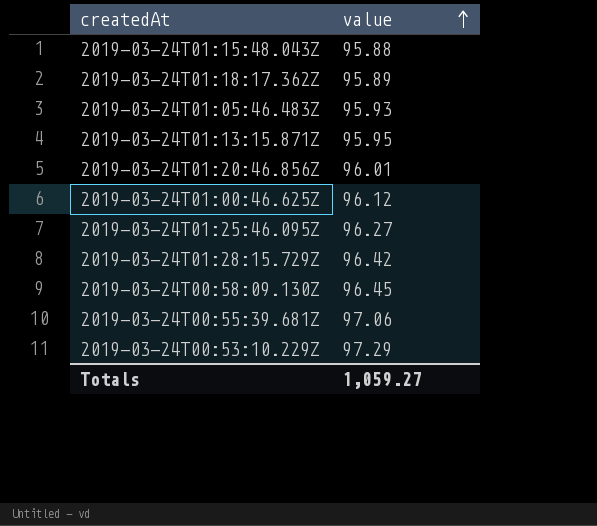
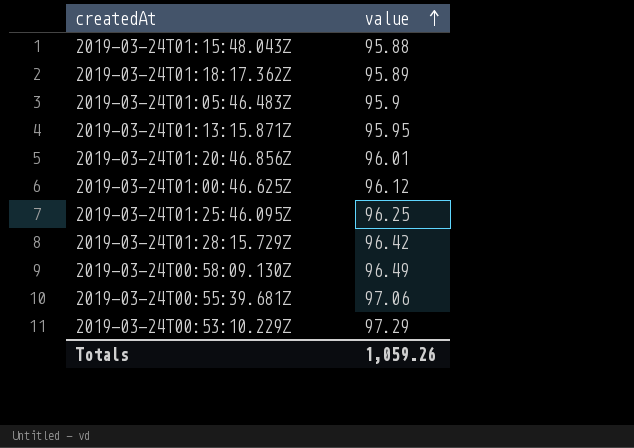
2019-03-24T01:05:46.483Z | value: 95.93 -> 95.9
2019-03-24T01:25:46.095Z | value: 96.27 -> 96.25
2019-03-24T00:58:09.130Z | value: 96.45 -> 96.49
Totals | value: 1,059.27 -> 1,059.26

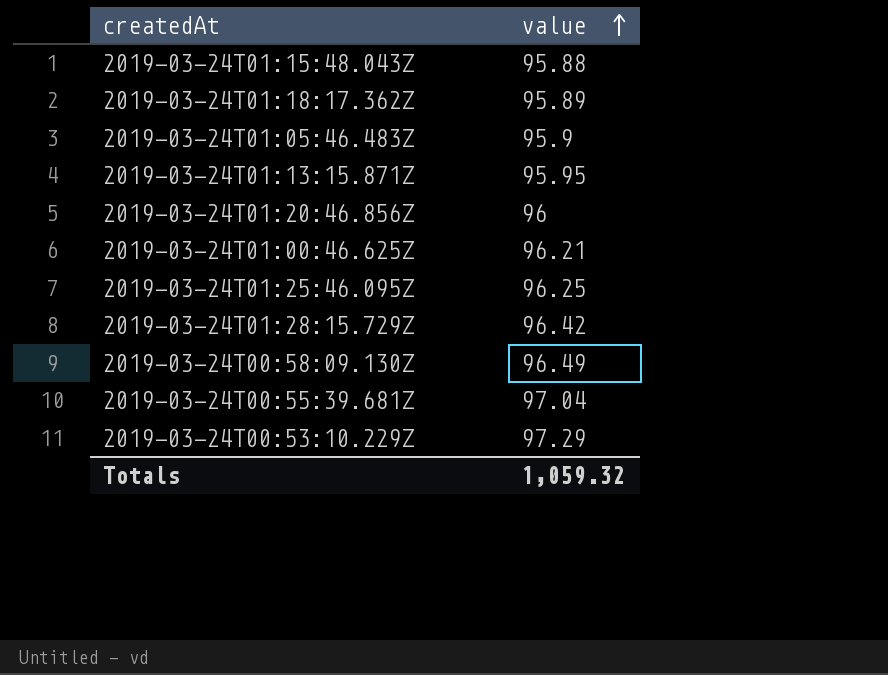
2019-03-24T01:20:46.856Z | value: 96.01 -> 96
2019-03-24T01:00:46.625Z | value: 96.12 -> 96.21
2019-03-24T00:55:39.681Z | value: 97.06 -> 97.04
Totals | value: 1,059.26 -> 1,059.32

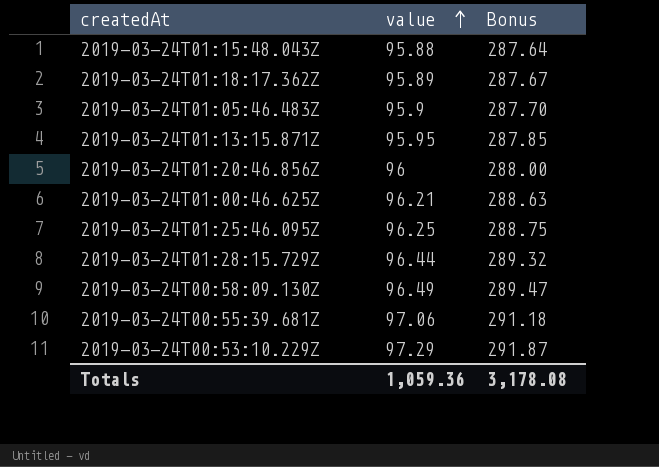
column Bonus | formula: none -> [value] * 3
2019-03-24T01:28:15.729Z | value: 96.42 -> 96.44
2019-03-24T00:55:39.681Z | value: 97.04 -> 97.06
Totals | value: 1,059.32 -> 1,059.36

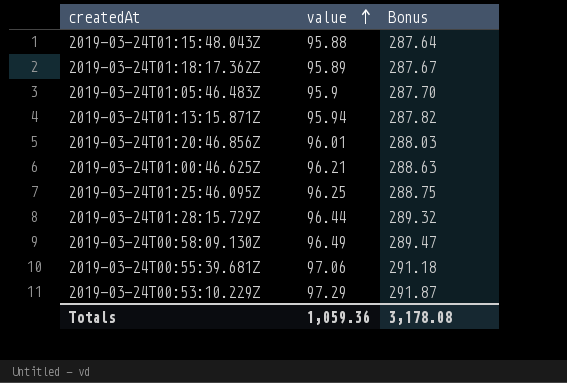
2019-03-24T01:13:15.871Z | value: 95.95 -> 95.94
2019-03-24T01:13:15.871Z | Bonus: 287.85 -> 287.82
2019-03-24T01:20:46.856Z | value: 96 -> 96.01
2019-03-24T01:20:46.856Z | Bonus: 288.00 -> 288.03

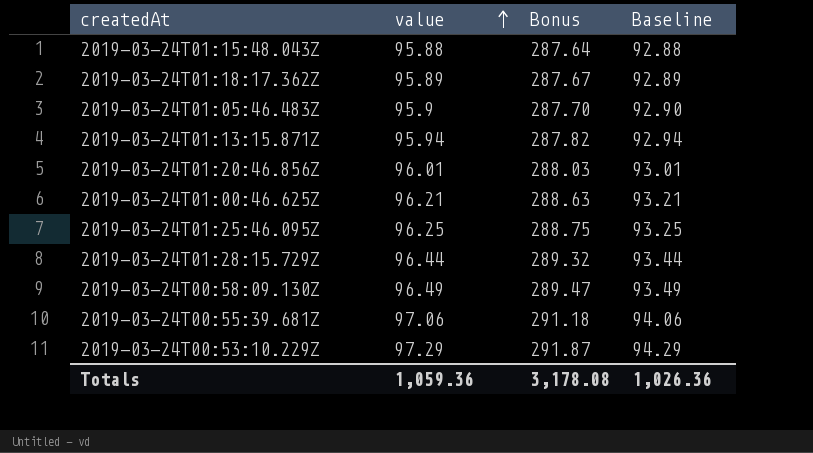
column Baseline | formula: none -> [value] - 3

